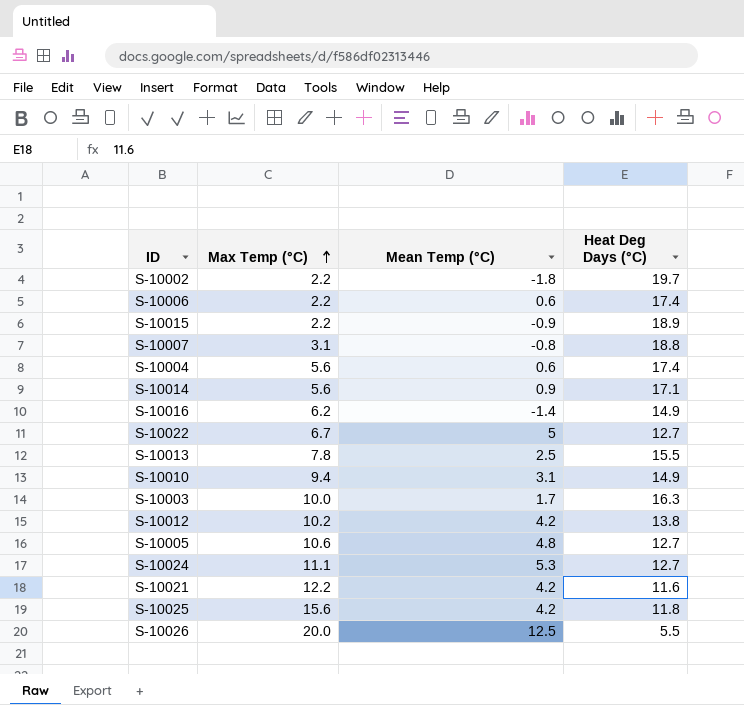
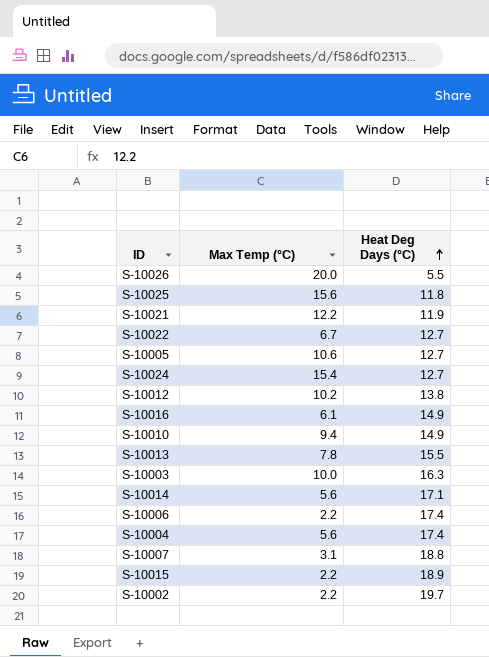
row order: Max Temp (°C) ascending -> Heat Deg Days (°C) ascending
column Mean Temp (°C) | position: 3 -> none
S-10021 | Heat Deg Days (°C): 11.6 -> 11.9
S-10024 | Max Temp (°C): 11.1 -> 15.4
S-10016 | Max Temp (°C): 6.2 -> 6.1

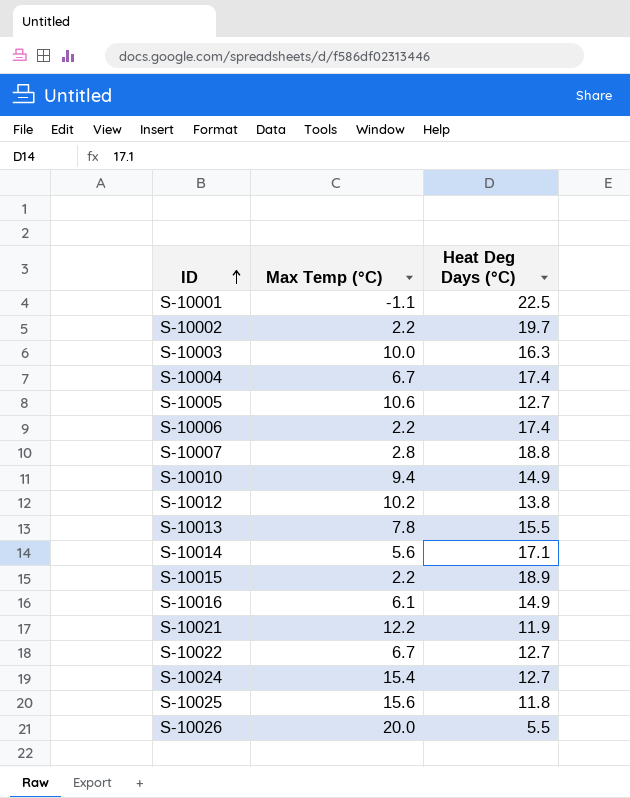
row order: Heat Deg Days (°C) ascending -> ID ascending
row S-10001: none -> -1.1 | 22.5
S-10004 | Max Temp (°C): 5.6 -> 6.7
S-10007 | Max Temp (°C): 3.1 -> 2.8

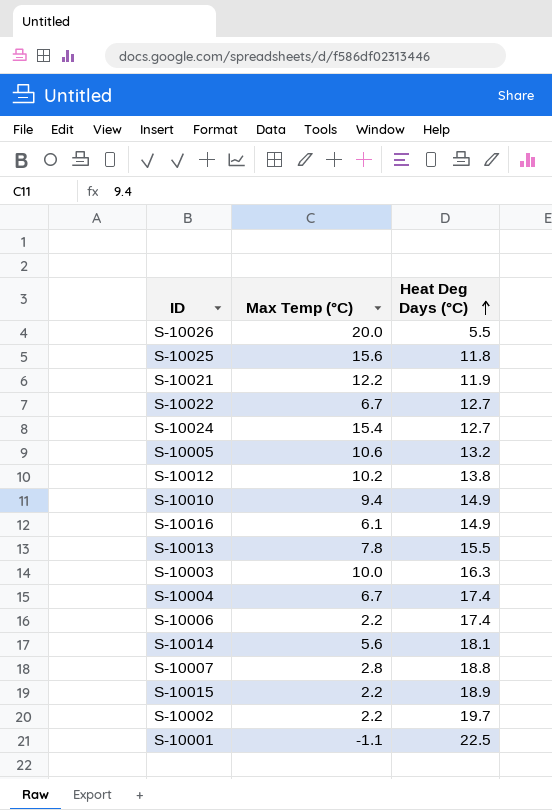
row order: ID ascending -> Heat Deg Days (°C) ascending
S-10005 | Heat Deg Days (°C): 12.7 -> 13.2
S-10014 | Heat Deg Days (°C): 17.1 -> 18.1

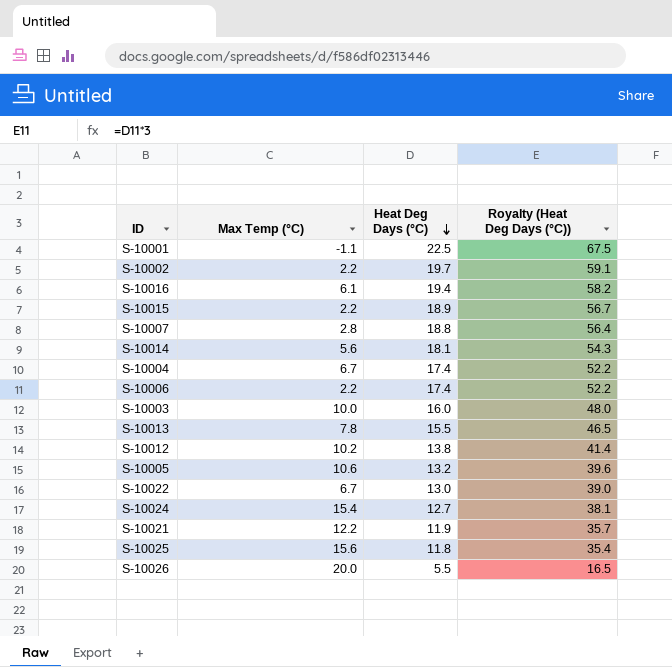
row order: Heat Deg Days (°C) ascending -> Heat Deg Days (°C) descending
column Royalty (Heat Deg Days (°C)) | formula: none -> [Heat Deg Days (°C)] * 3
row S-10010: 9.4 | 14.9 -> none
S-10016 | Heat Deg Days (°C): 14.9 -> 19.4
S-10003 | Heat Deg Days (°C): 16.3 -> 16.0
S-10022 | Heat Deg Days (°C): 12.7 -> 13.0

